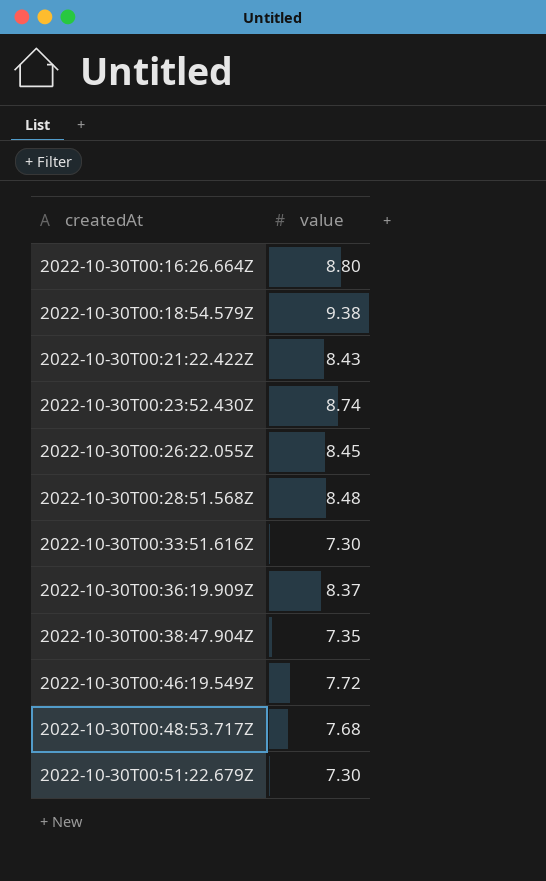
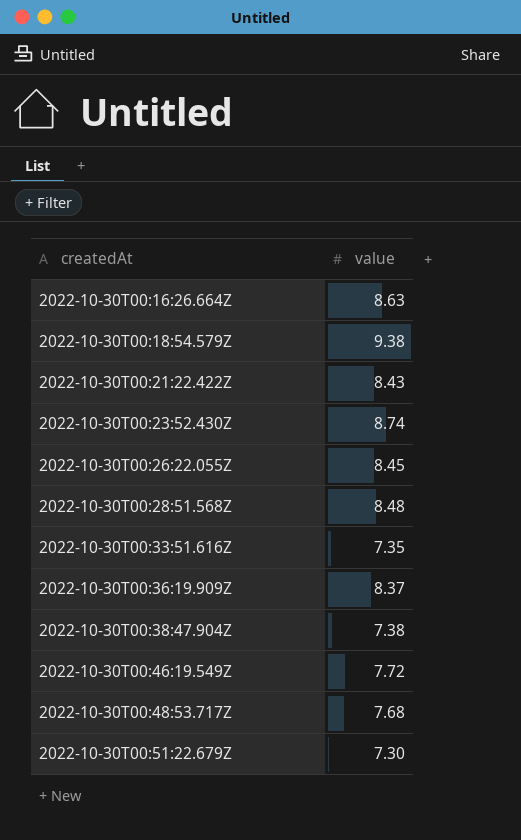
2022-10-30T00:16:26.664Z | value: 8.80 -> 8.63
2022-10-30T00:33:51.616Z | value: 7.30 -> 7.35
2022-10-30T00:38:47.904Z | value: 7.35 -> 7.38

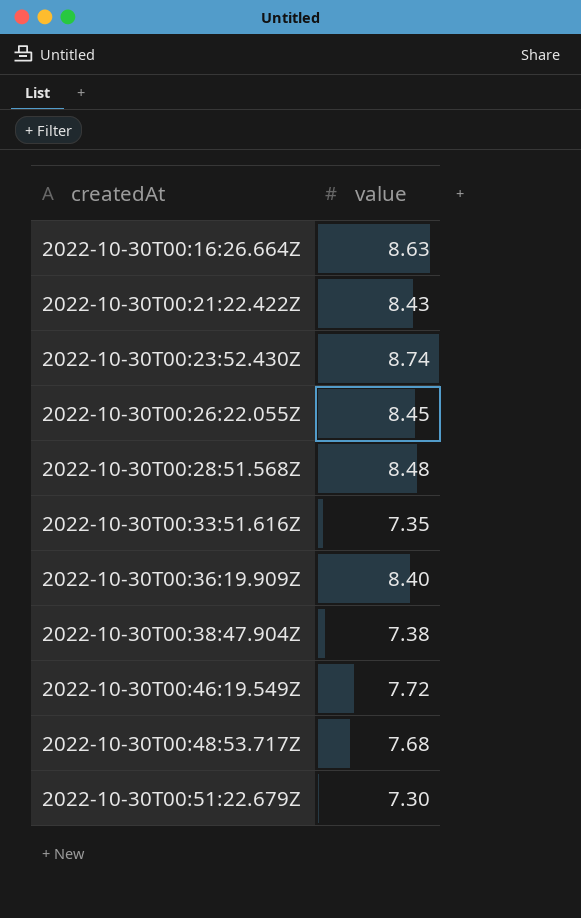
row 2022-10-30T00:18:54.579Z: 9.38 -> none
2022-10-30T00:36:19.909Z | value: 8.37 -> 8.40

